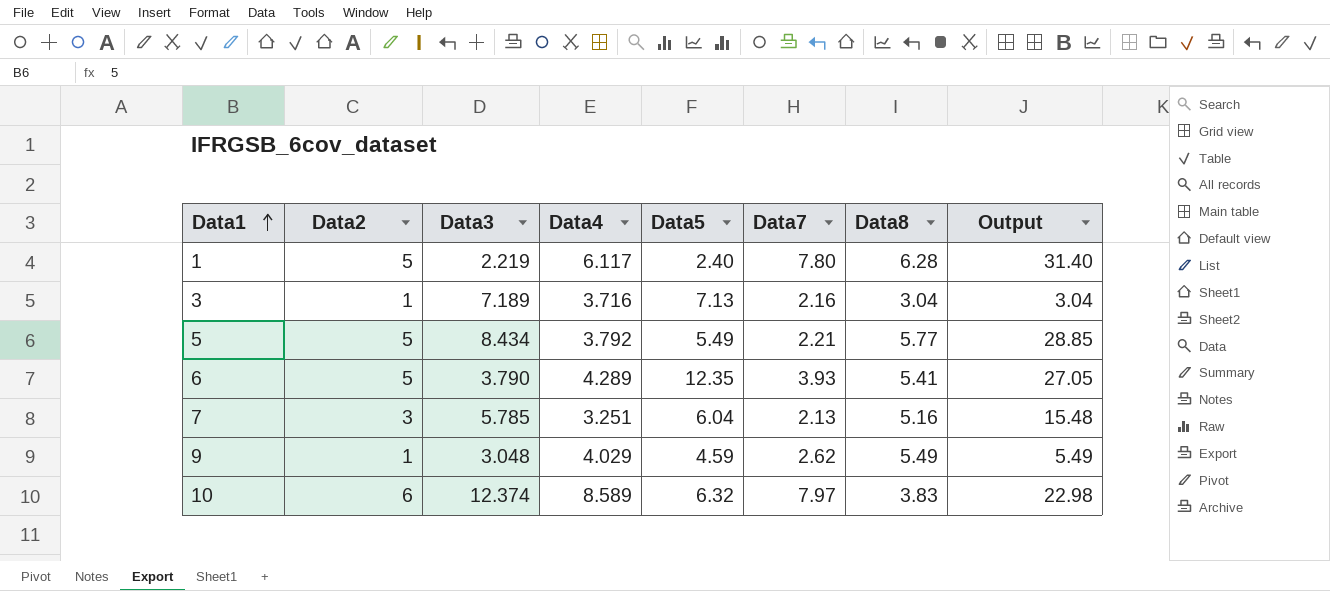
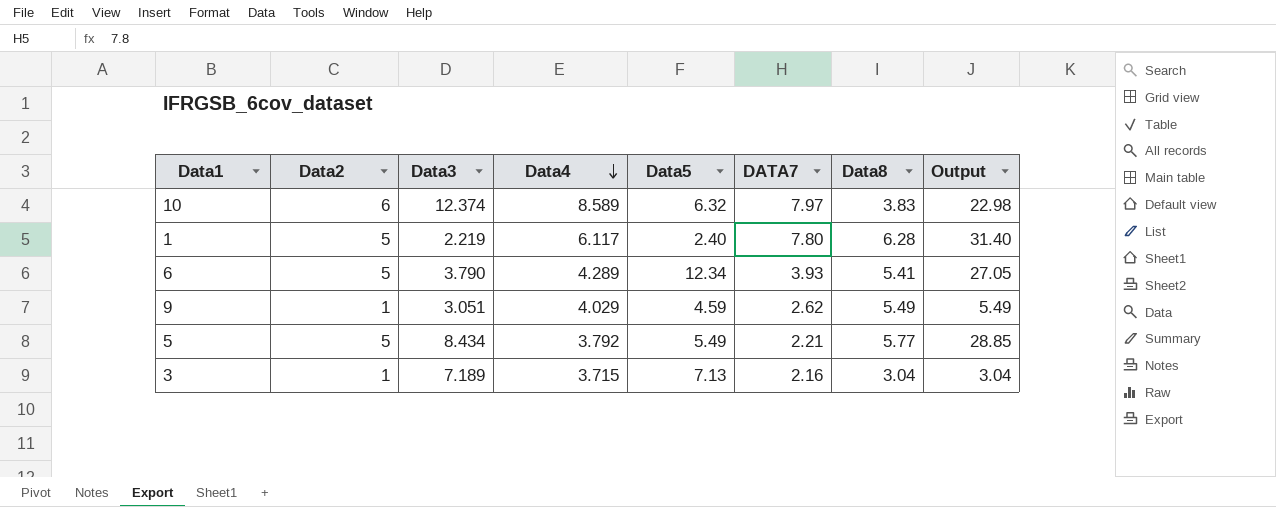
row order: Data1 ascending -> Data4 descending
column name: Data7 -> DATA7
row 7: 3 | 5.785 | 3.251 | 6.04 | 2.13 | 5.16 | 15.48 -> none
6 | Data5: 12.35 -> 12.34
9 | Data3: 3.048 -> 3.051
3 | Data4: 3.716 -> 3.715

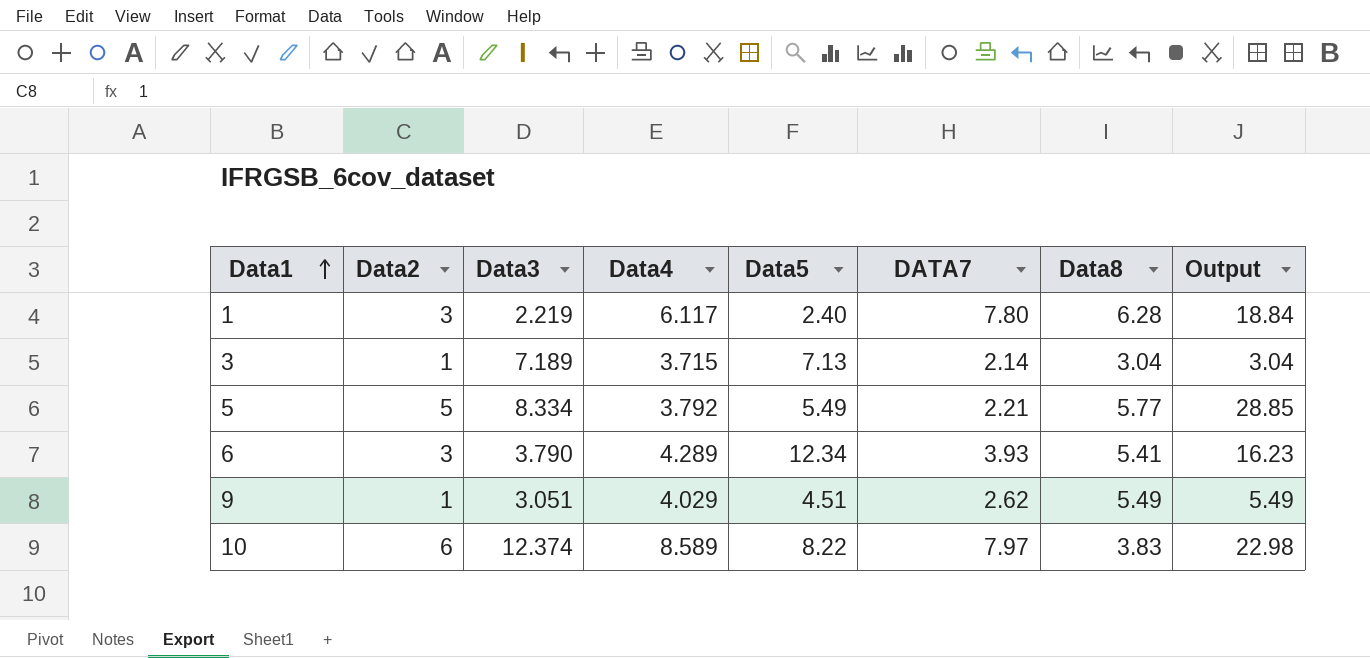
row order: Data4 descending -> Data1 ascending
1 | Data2: 5 -> 3
1 | Output: 31.40 -> 18.84
3 | DATA7: 2.16 -> 2.14
5 | Data3: 8.434 -> 8.334
6 | Data2: 5 -> 3
6 | Output: 27.05 -> 16.23
9 | Data5: 4.59 -> 4.51
10 | Data5: 6.32 -> 8.22

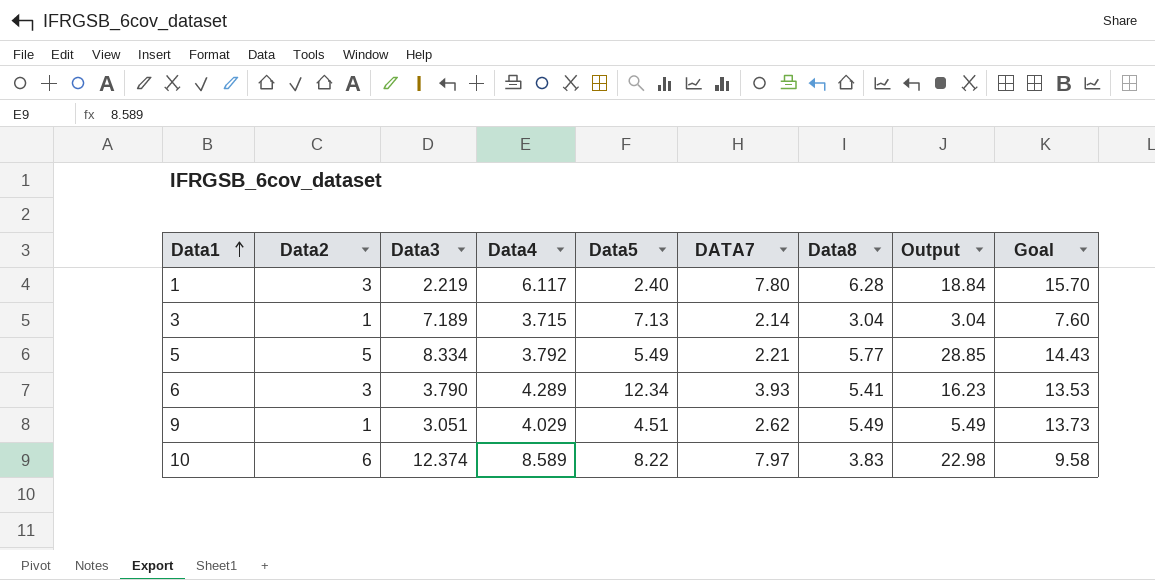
column Goal | formula: none -> [Data8] * 2.5

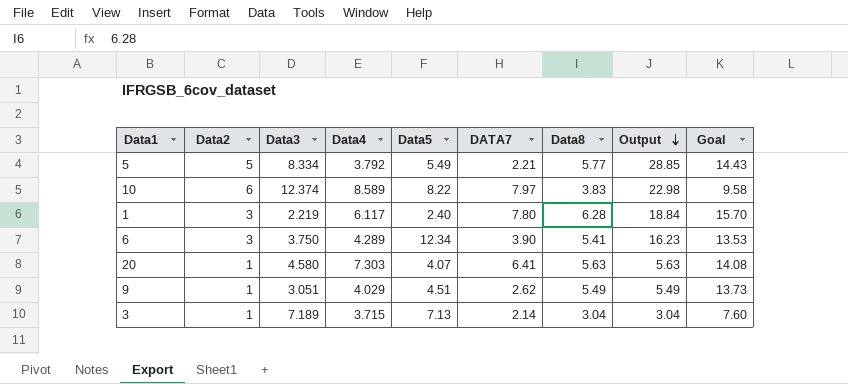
row order: Data1 ascending -> Output descending
6 | Data3: 3.790 -> 3.750
6 | DATA7: 3.93 -> 3.90
row 20: none -> 1 | 4.580 | 7.303 | 4.07 | 6.41 | 5.63 | 5.63 | 14.08

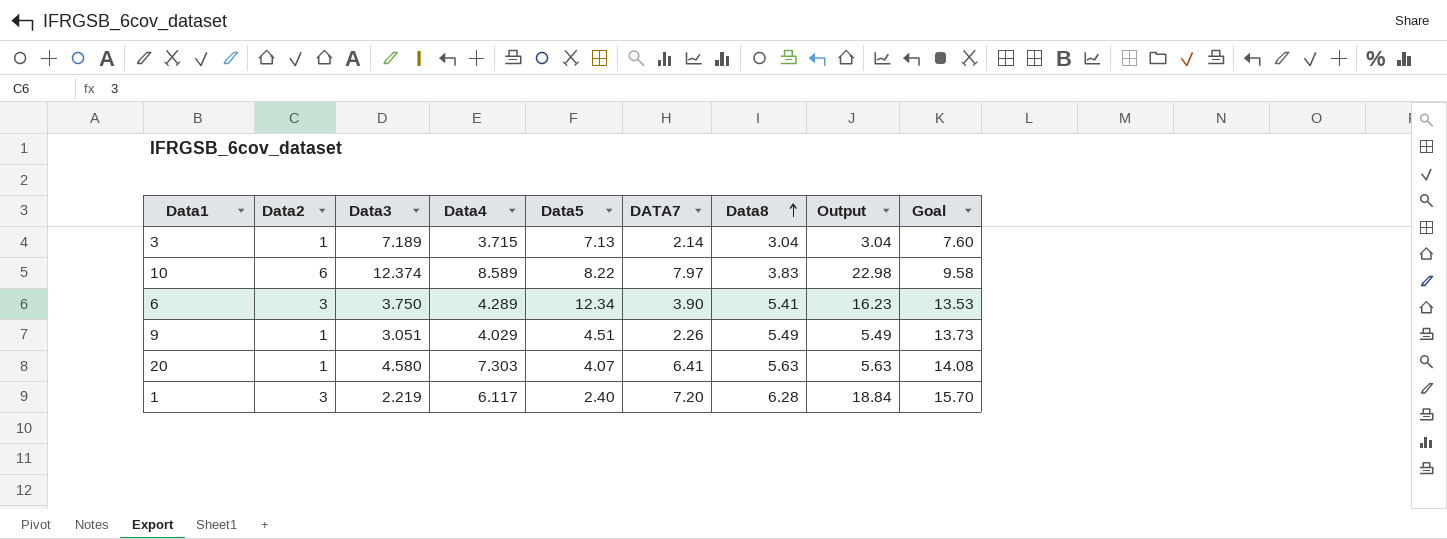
row order: Output descending -> Data8 ascending
row 5: 5 | 8.334 | 3.792 | 5.49 | 2.21 | 5.77 | 28.85 | 14.43 -> none
9 | DATA7: 2.62 -> 2.26
1 | DATA7: 7.80 -> 7.20

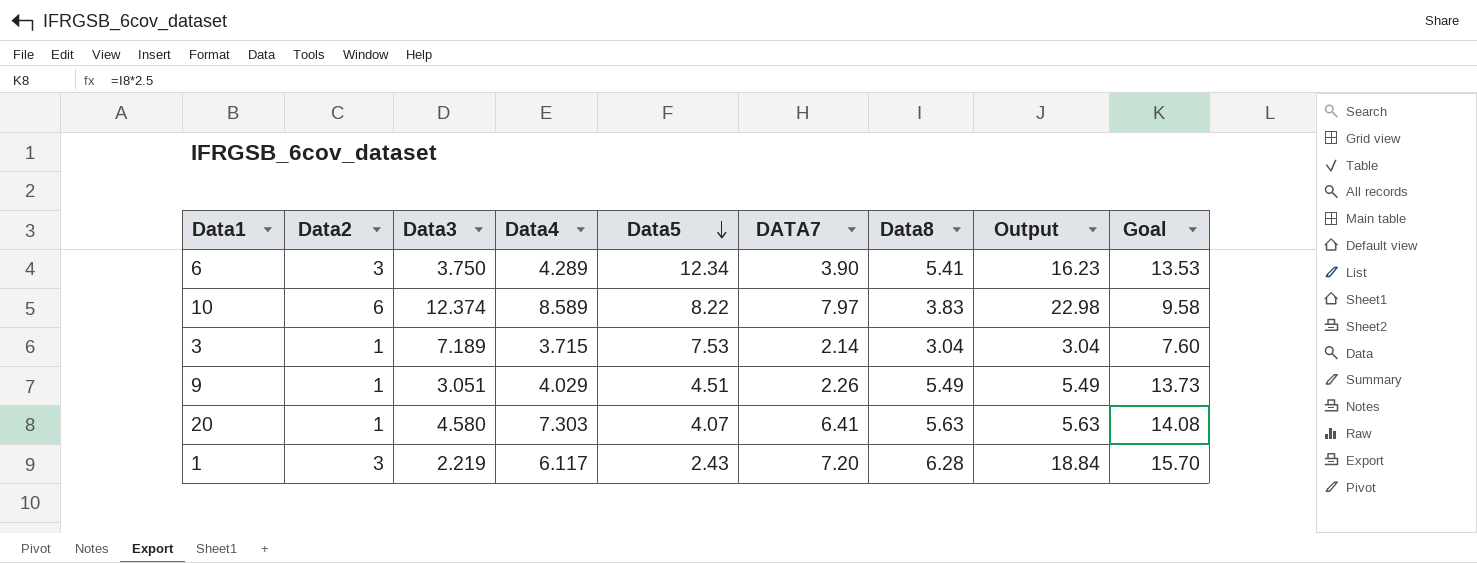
row order: Data8 ascending -> Data5 descending
3 | Data5: 7.13 -> 7.53
1 | Data5: 2.40 -> 2.43

